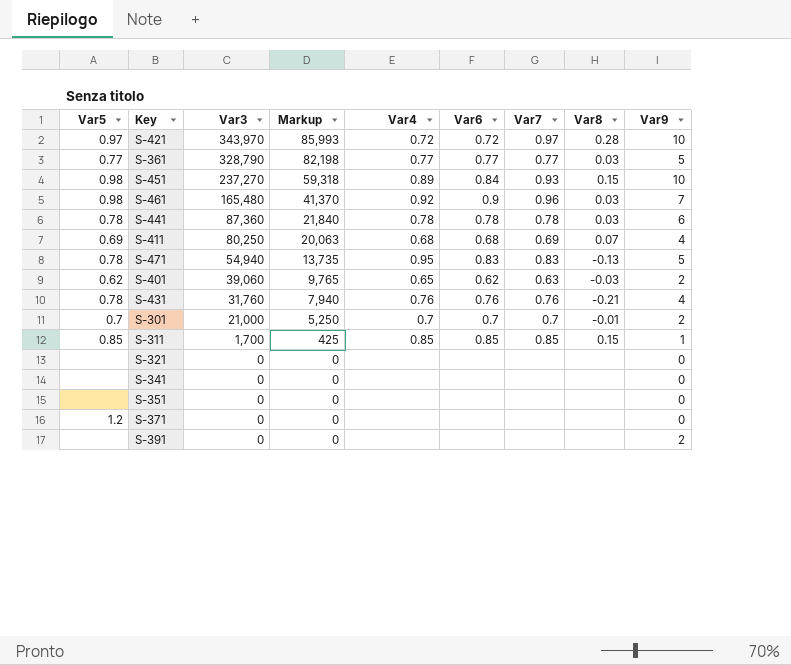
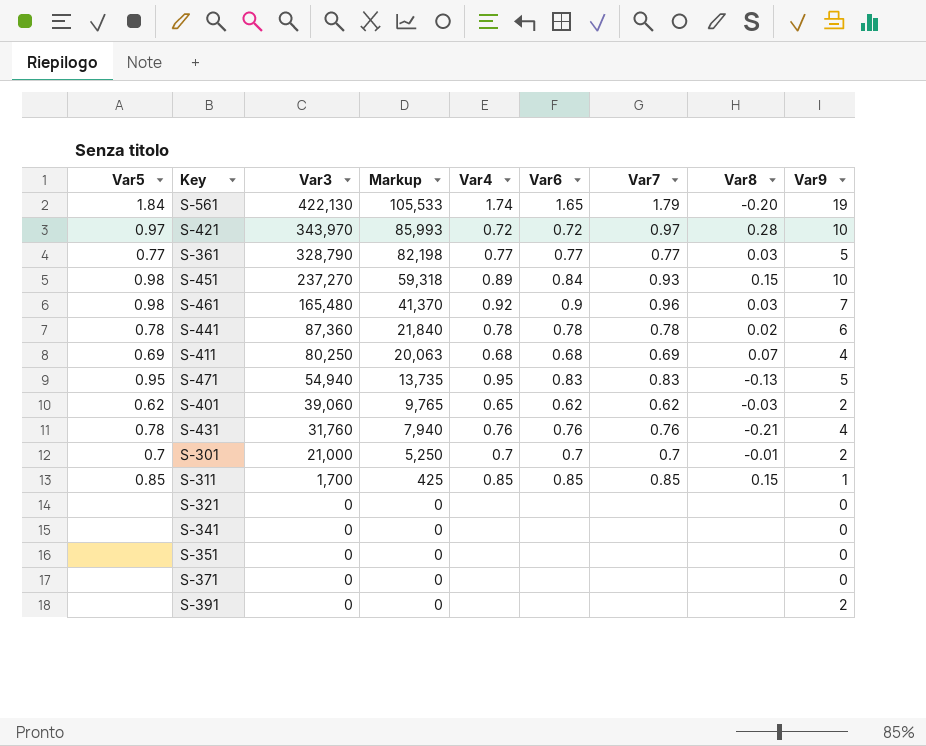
row S-561: none -> 1.84 | 422,130 | 105,533 | 1.74 | 1.65 | 1.79 | -0.20 | 19
S-441 | Var8: 0.03 -> 0.02
S-471 | Var5: 0.78 -> 0.95
S-401 | Var7: 0.63 -> 0.62
S-371 | Var5: 1.2 -> none

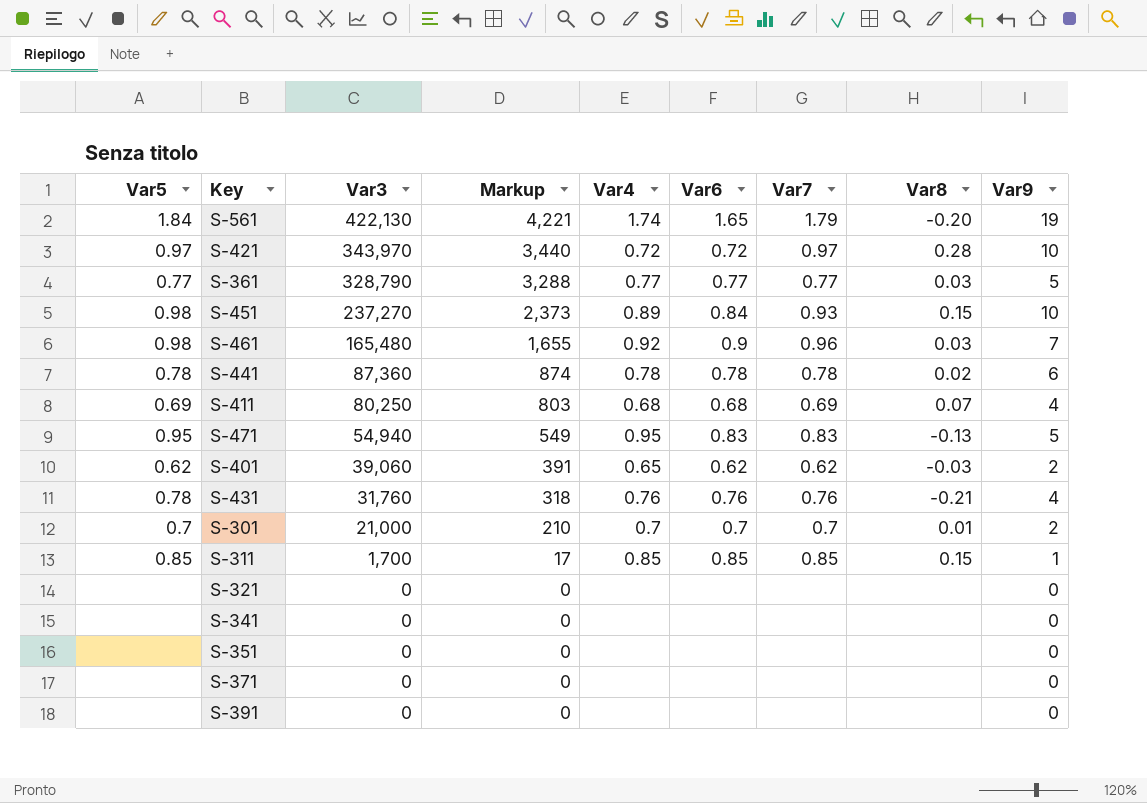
column Markup | formula: [Var3] * 0.25 -> [Var3] * 0.01
S-301 | Var8: -0.01 -> 0.01
S-391 | Var9: 2 -> 0

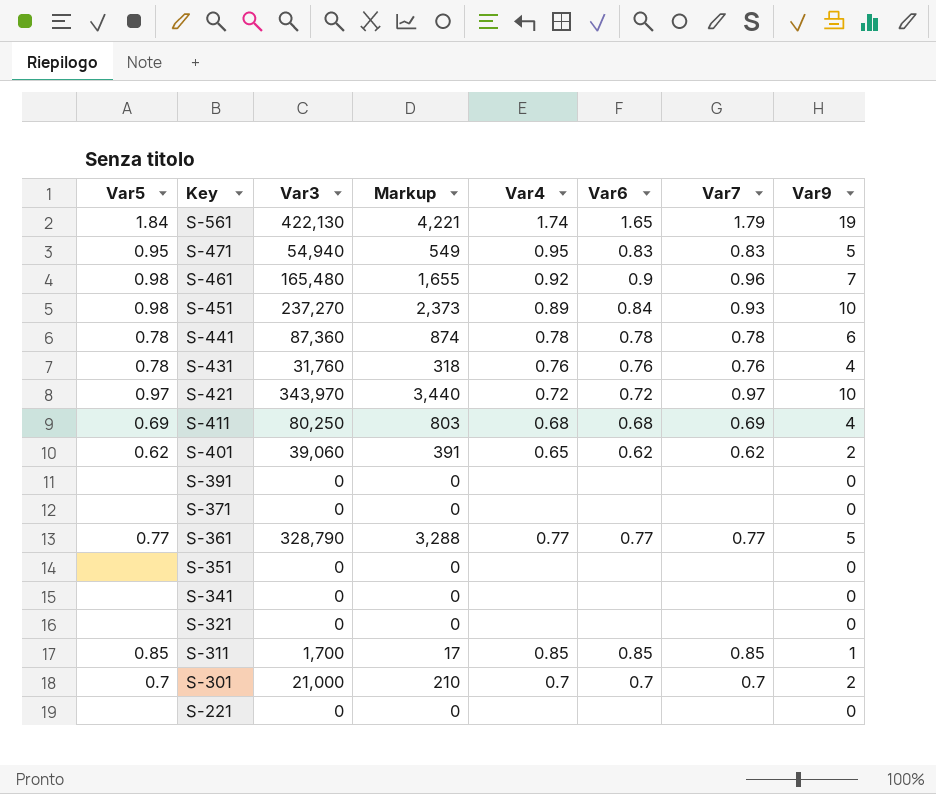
row order: Var3 descending -> Key descending
column Var8 | position: 8 -> none
row S-221: none -> none | 0 | 0 | none | none | none | 0

